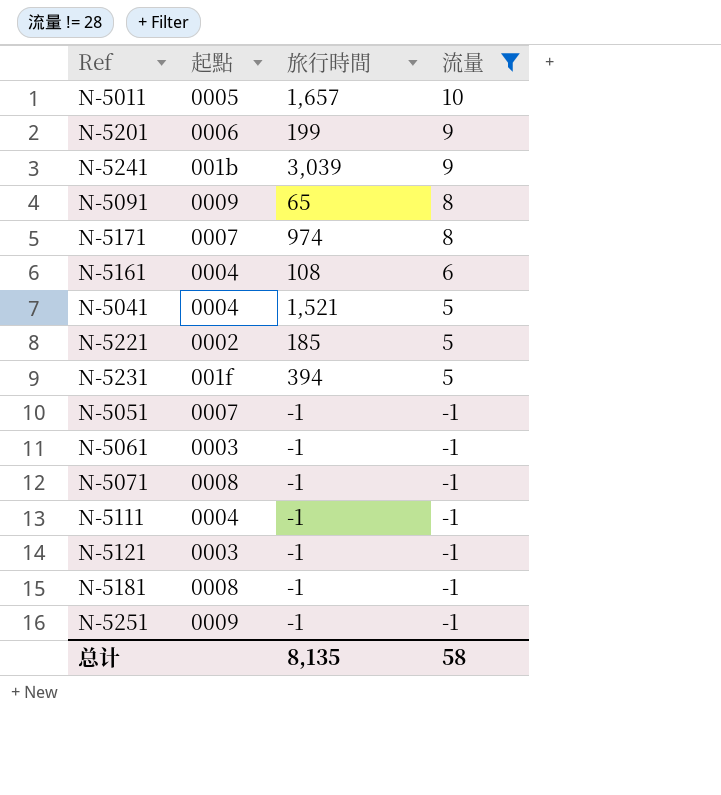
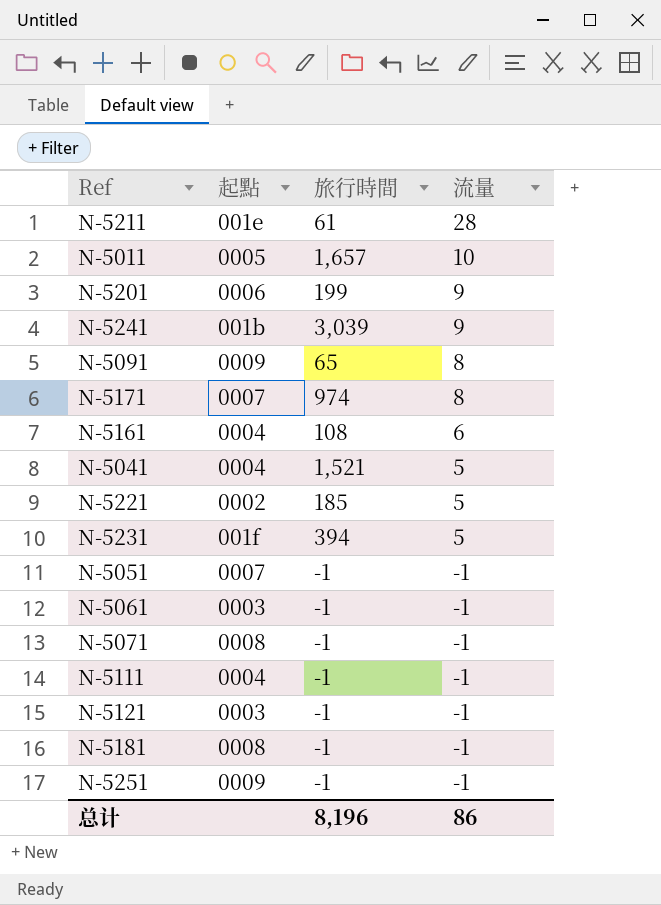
filter: 流量 != 28 -> none
总计 | 旅行時間: 8,135 -> 8,196
总计 | 流量: 58 -> 86

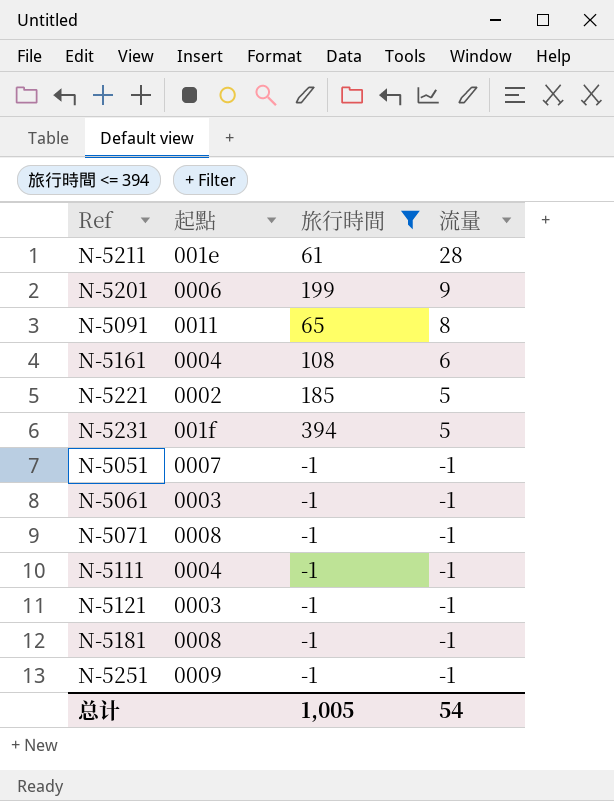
filter: none -> 旅行時間 <= 394
N-5091 | 起點: 0009 -> 0011
总计 | 旅行時間: 8,196 -> 1,005
总计 | 流量: 86 -> 54

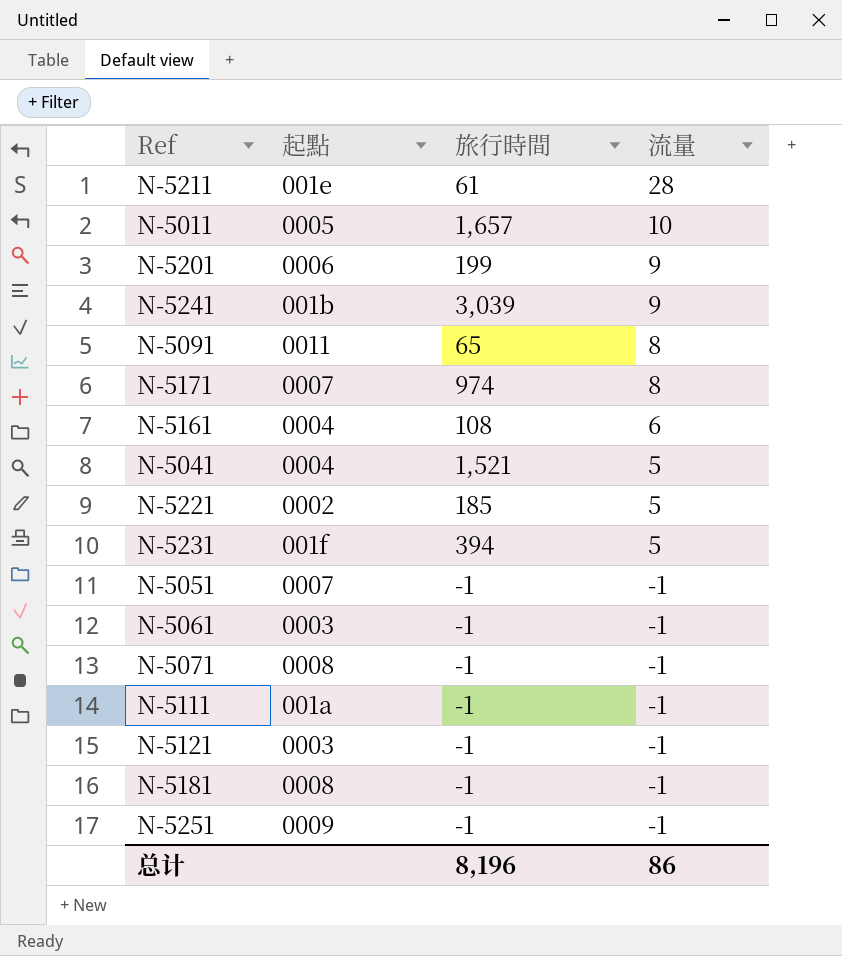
filter: 旅行時間 <= 394 -> none
N-5111 | 起點: 0004 -> 001a
总计 | 旅行時間: 1,005 -> 8,196
总计 | 流量: 54 -> 86

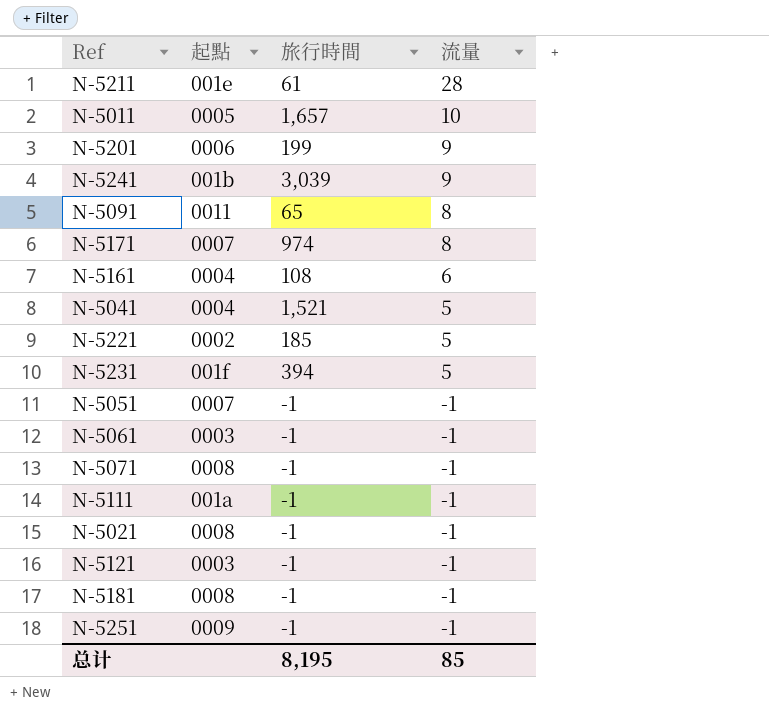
row N-5021: none -> 0008 | -1 | -1
总计 | 旅行時間: 8,196 -> 8,195
总计 | 流量: 86 -> 85

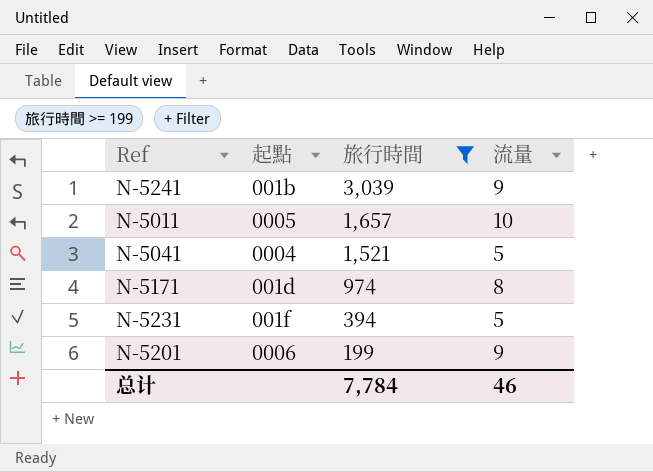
filter: none -> 旅行時間 >= 199
row order: 流量 descending -> 旅行時間 descending
N-5171 | 起點: 0007 -> 001d
总计 | 旅行時間: 8,195 -> 7,784
总计 | 流量: 85 -> 46

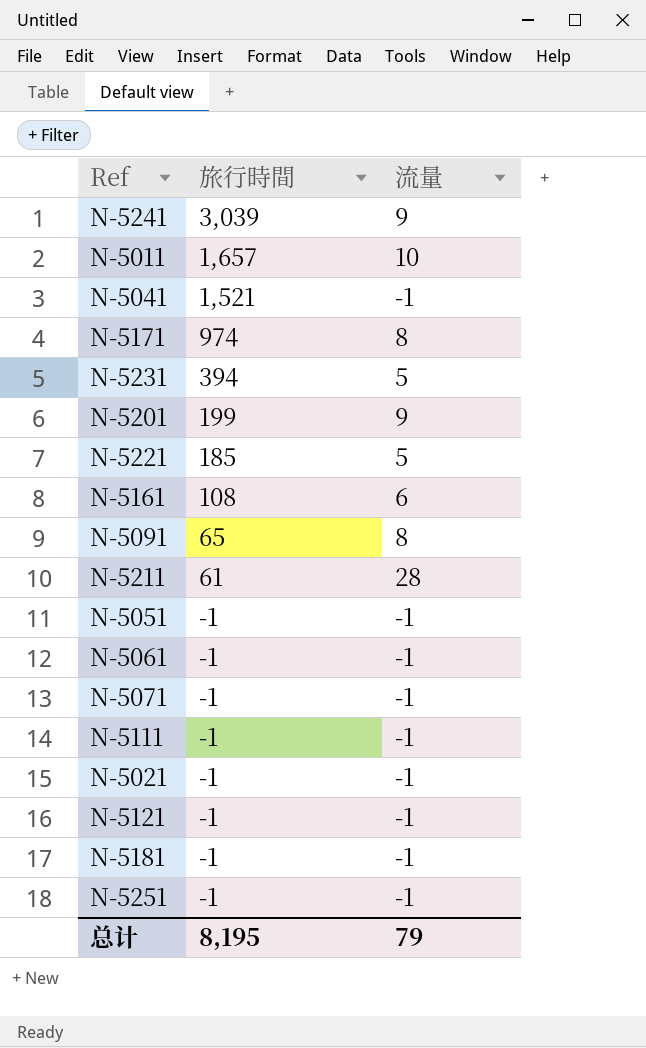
filter: 旅行時間 >= 199 -> none
column 起點 | position: 2 -> none
N-5041 | 流量: 5 -> -1
总计 | 旅行時間: 7,784 -> 8,195
总计 | 流量: 46 -> 79

